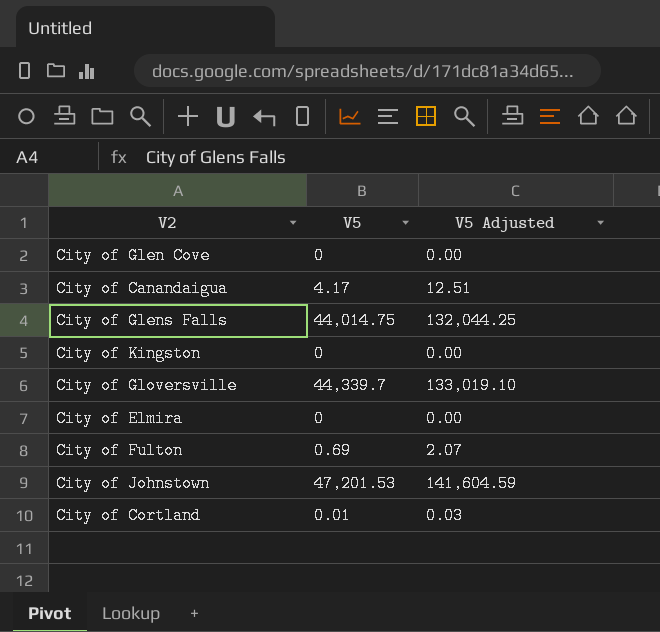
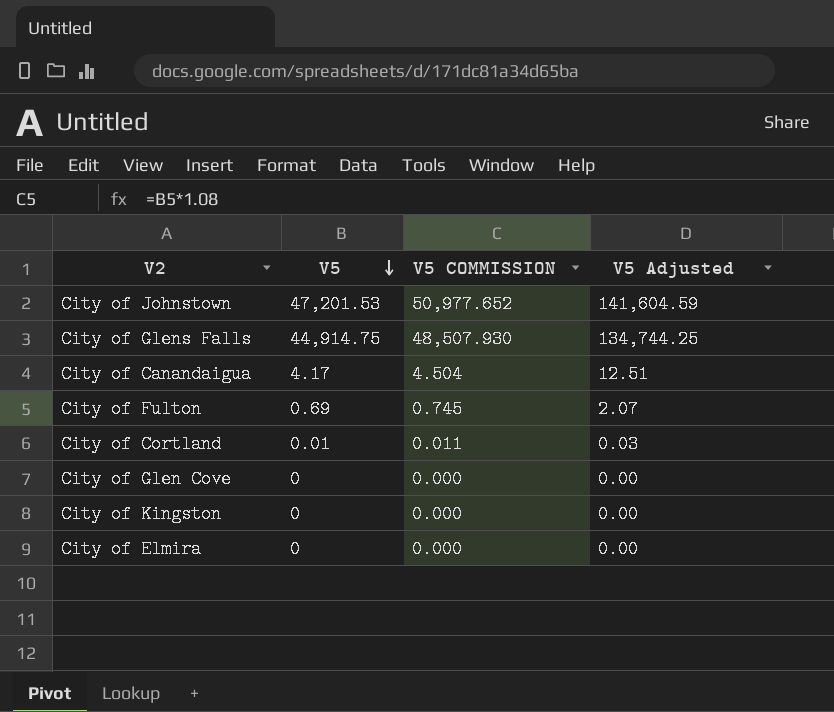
row order: none -> V5 descending
column V5 COMMISSION | formula: none -> [V5] * 1.08
row City of Gloversville: 44,339.7 | 133,019.10 -> none
City of Glens Falls | V5: 44,014.75 -> 44,914.75
City of Glens Falls | V5 Adjusted: 132,044.25 -> 134,744.25

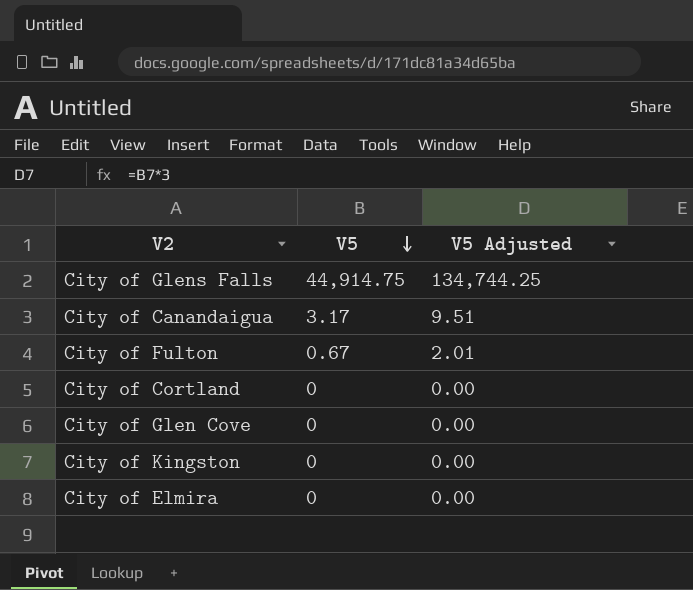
column V5 COMMISSION | formula: [V5] * 1.08 -> none
row City of Johnstown: 47,201.53 | 50,977.652 | 141,604.59 -> none
City of Canandaigua | V5: 4.17 -> 3.17
City of Canandaigua | V5 Adjusted: 12.51 -> 9.51
City of Fulton | V5: 0.69 -> 0.67
City of Fulton | V5 Adjusted: 2.07 -> 2.01
City of Cortland | V5: 0.01 -> 0
City of Cortland | V5 Adjusted: 0.03 -> 0.00

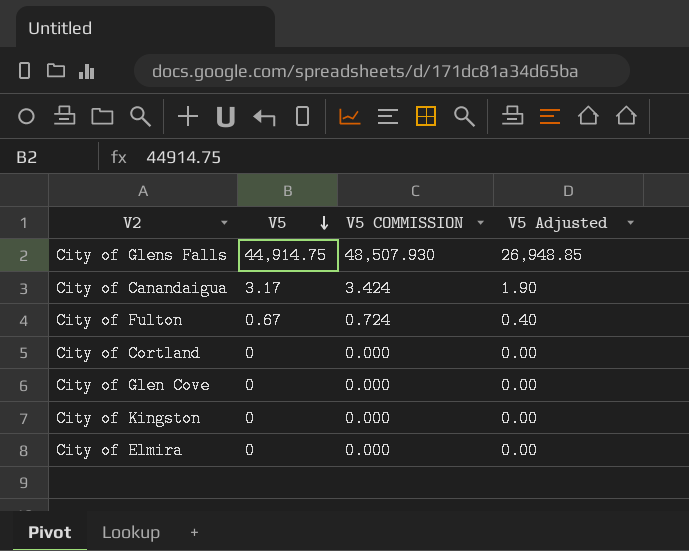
column V5 COMMISSION | formula: none -> [V5] * 1.08
column V5 Adjusted | formula: [V5] * 3 -> [V5] * 0.6

